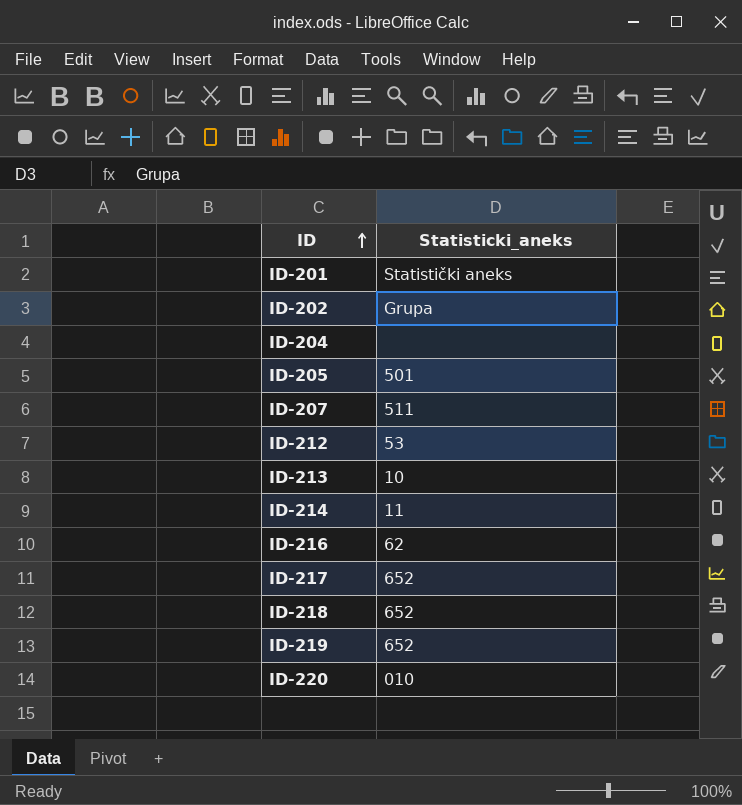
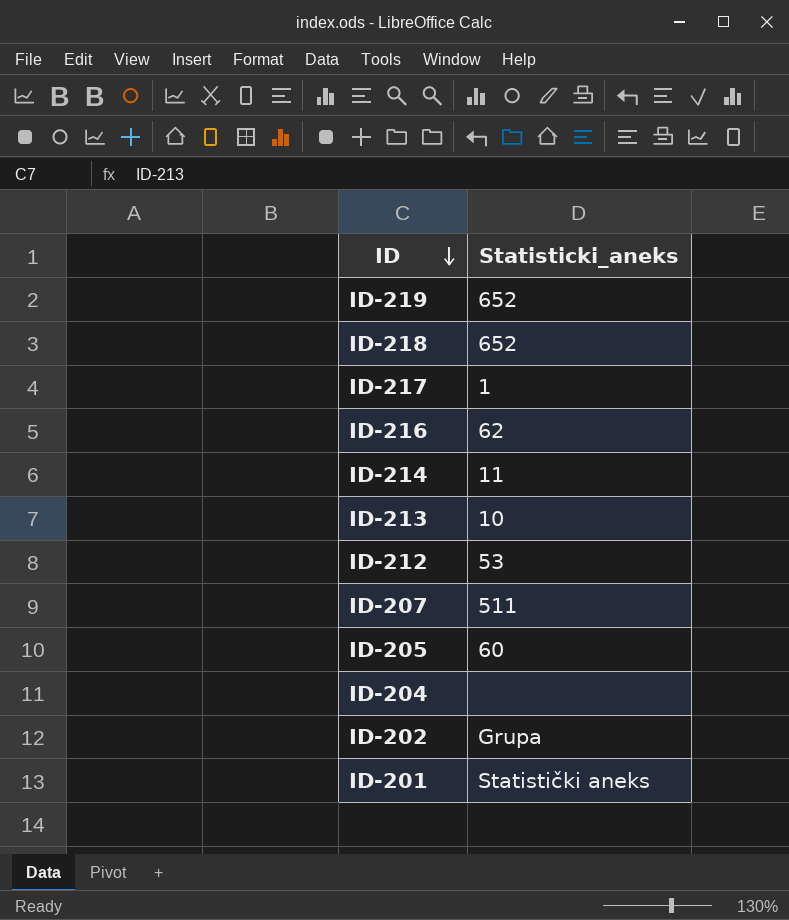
row order: ID ascending -> ID descending
row ID-220: 010 -> none
ID-217 | Statisticki_aneks: 652 -> 1
ID-205 | Statisticki_aneks: 501 -> 60

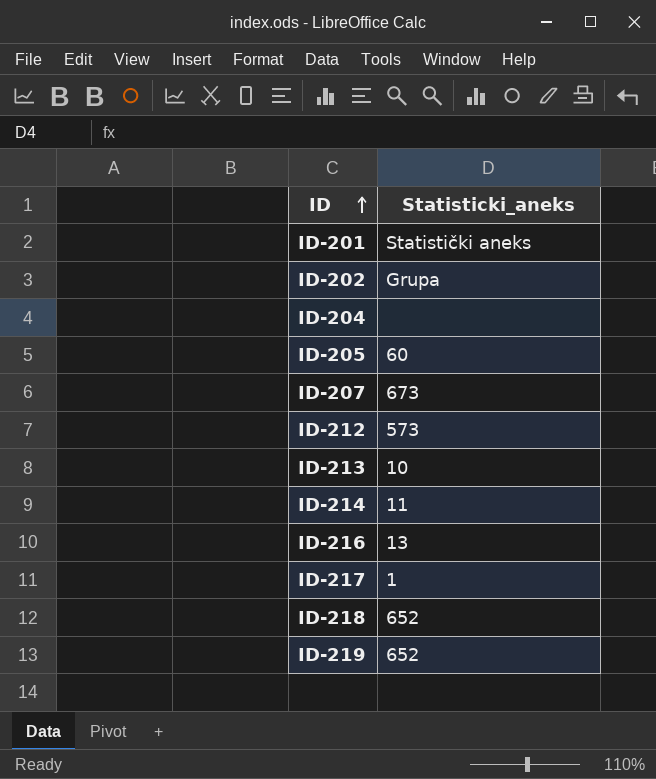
row order: ID descending -> ID ascending
ID-207 | Statisticki_aneks: 511 -> 673
ID-212 | Statisticki_aneks: 53 -> 573
ID-216 | Statisticki_aneks: 62 -> 13

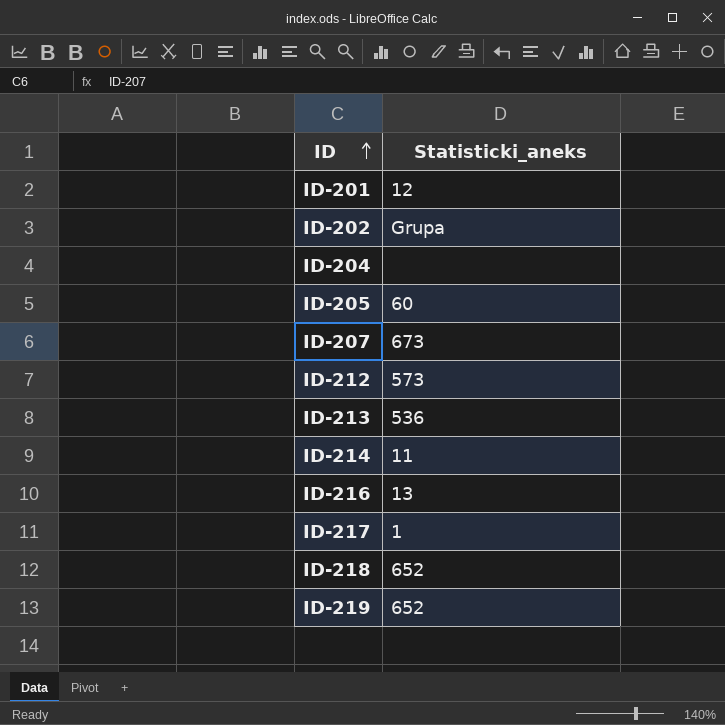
ID-201 | Statisticki_aneks: Statistički aneks -> 12
ID-213 | Statisticki_aneks: 10 -> 536

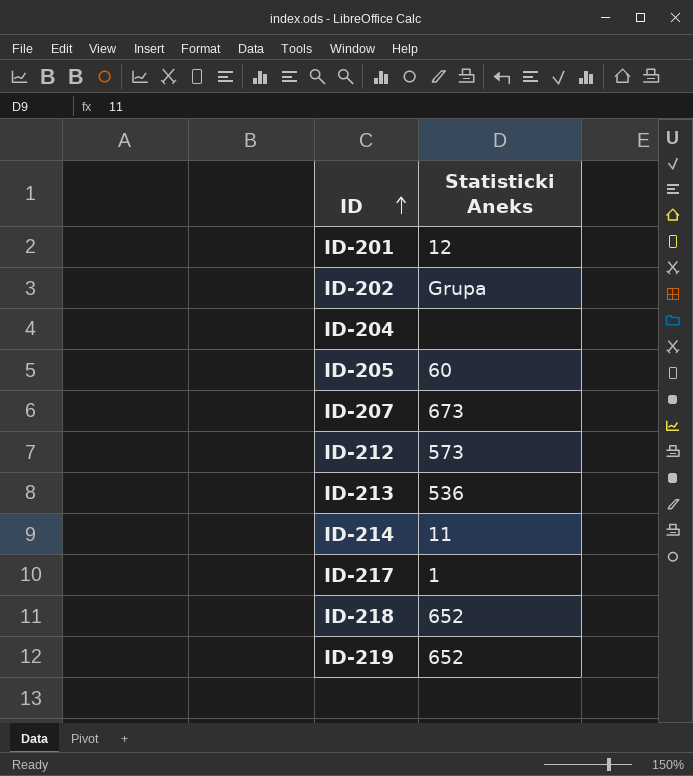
column name: Statisticki_aneks -> Statisticki Aneks
row ID-216: 13 -> none

